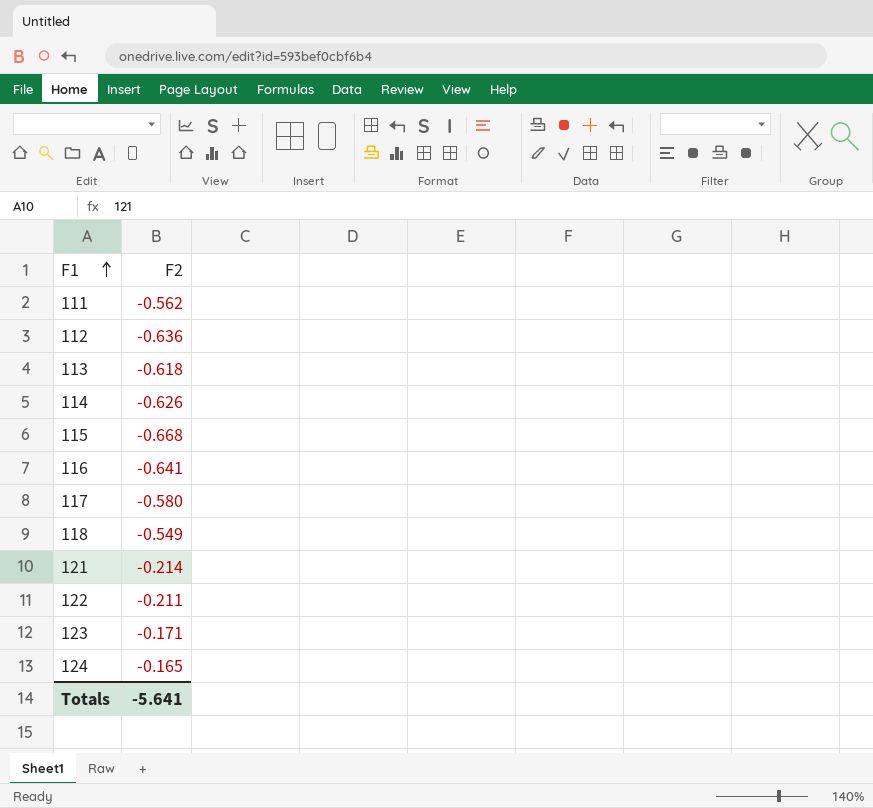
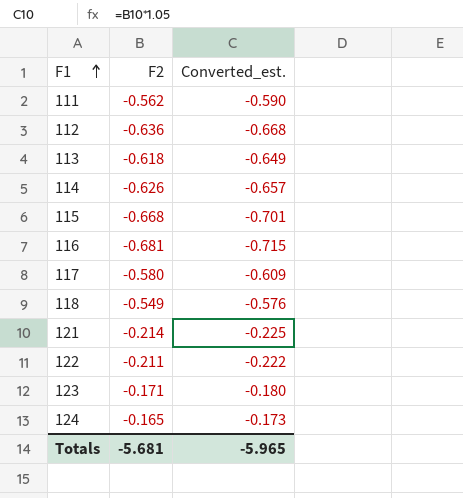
column Converted_est. | formula: none -> [F2] * 1.05
116 | F2: -0.641 -> -0.681
Totals | F2: -5.641 -> -5.681

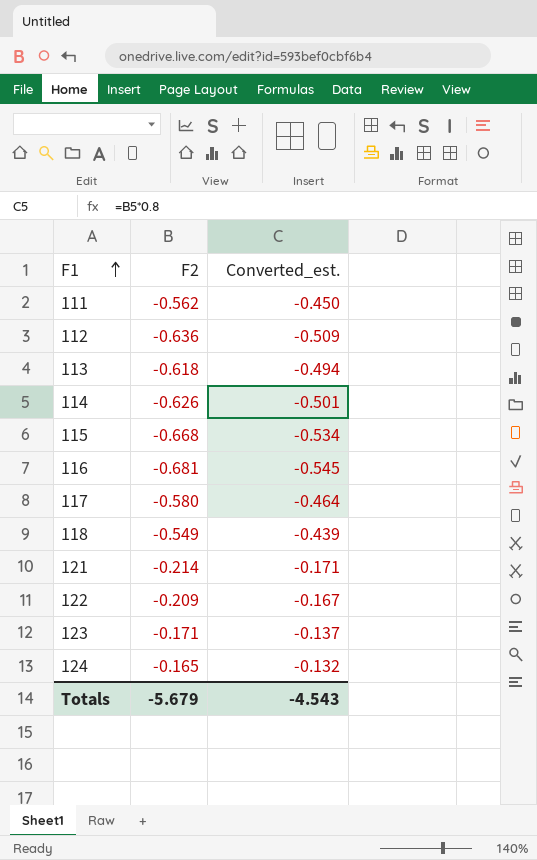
column Converted_est. | formula: [F2] * 1.05 -> [F2] * 0.8
122 | F2: -0.211 -> -0.209
Totals | F2: -5.681 -> -5.679
Totals | Converted_est.: -5.965 -> -4.543

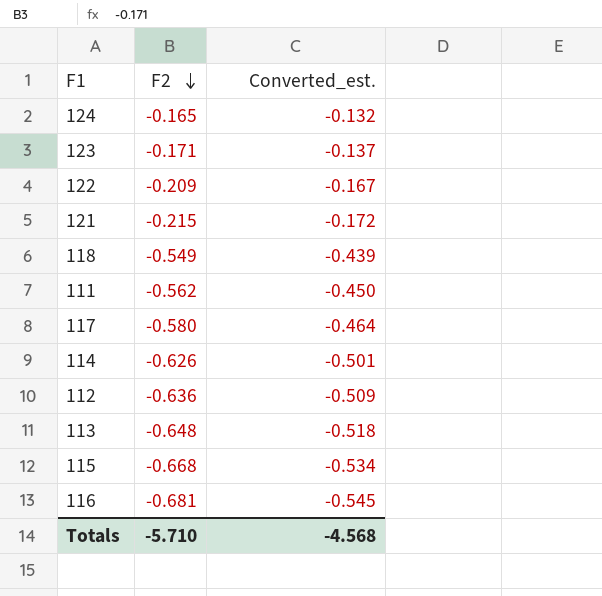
row order: F1 ascending -> F2 descending
121 | F2: -0.214 -> -0.215
121 | Converted_est.: -0.171 -> -0.172
113 | F2: -0.618 -> -0.648
113 | Converted_est.: -0.494 -> -0.518
Totals | F2: -5.679 -> -5.710
Totals | Converted_est.: -4.543 -> -4.568

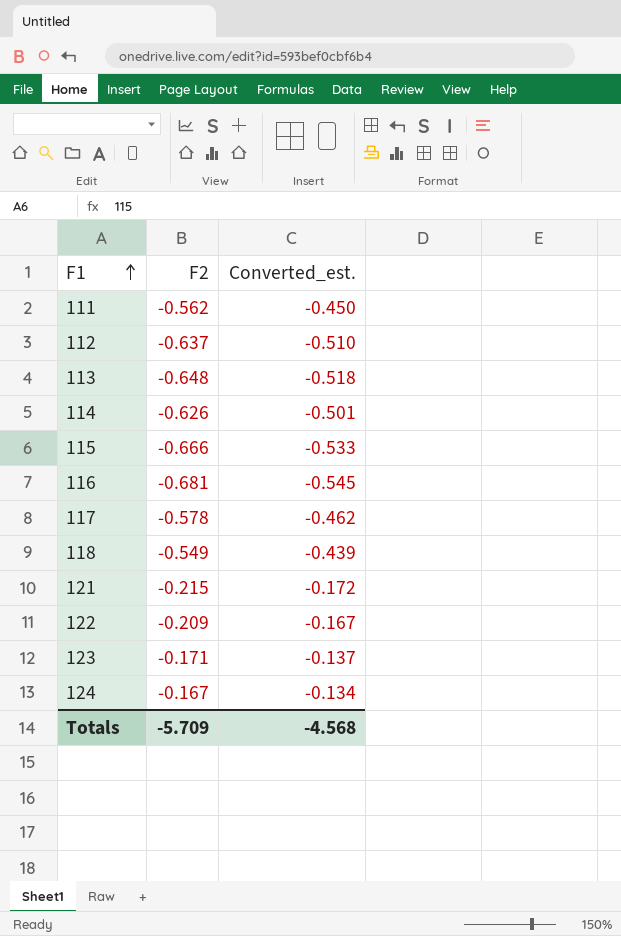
row order: F2 descending -> F1 ascending
112 | F2: -0.636 -> -0.637
112 | Converted_est.: -0.509 -> -0.510
115 | F2: -0.668 -> -0.666
115 | Converted_est.: -0.534 -> -0.533
117 | F2: -0.580 -> -0.578
117 | Converted_est.: -0.464 -> -0.462
124 | F2: -0.165 -> -0.167
124 | Converted_est.: -0.132 -> -0.134
Totals | F2: -5.710 -> -5.709

